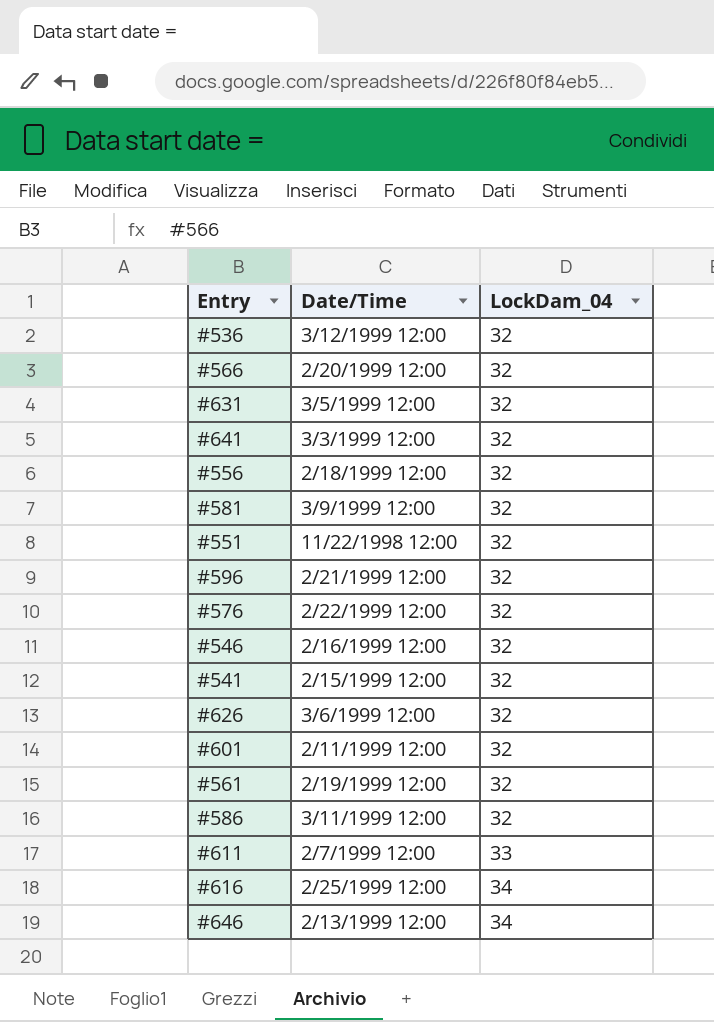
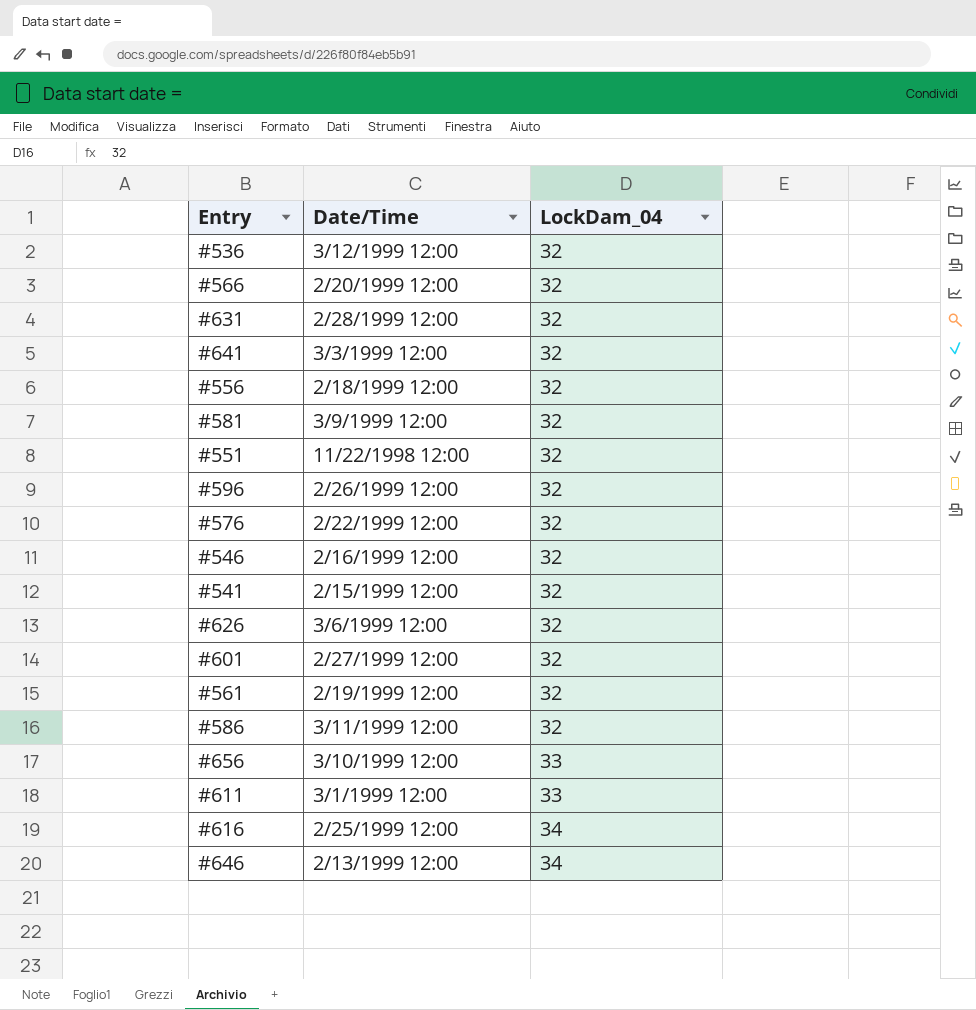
#631 | Date/Time: 3/5/1999 12:00 -> 2/28/1999 12:00
#596 | Date/Time: 2/21/1999 12:00 -> 2/26/1999 12:00
#601 | Date/Time: 2/11/1999 12:00 -> 2/27/1999 12:00
row #656: none -> 3/10/1999 12:00 | 33
#611 | Date/Time: 2/7/1999 12:00 -> 3/1/1999 12:00

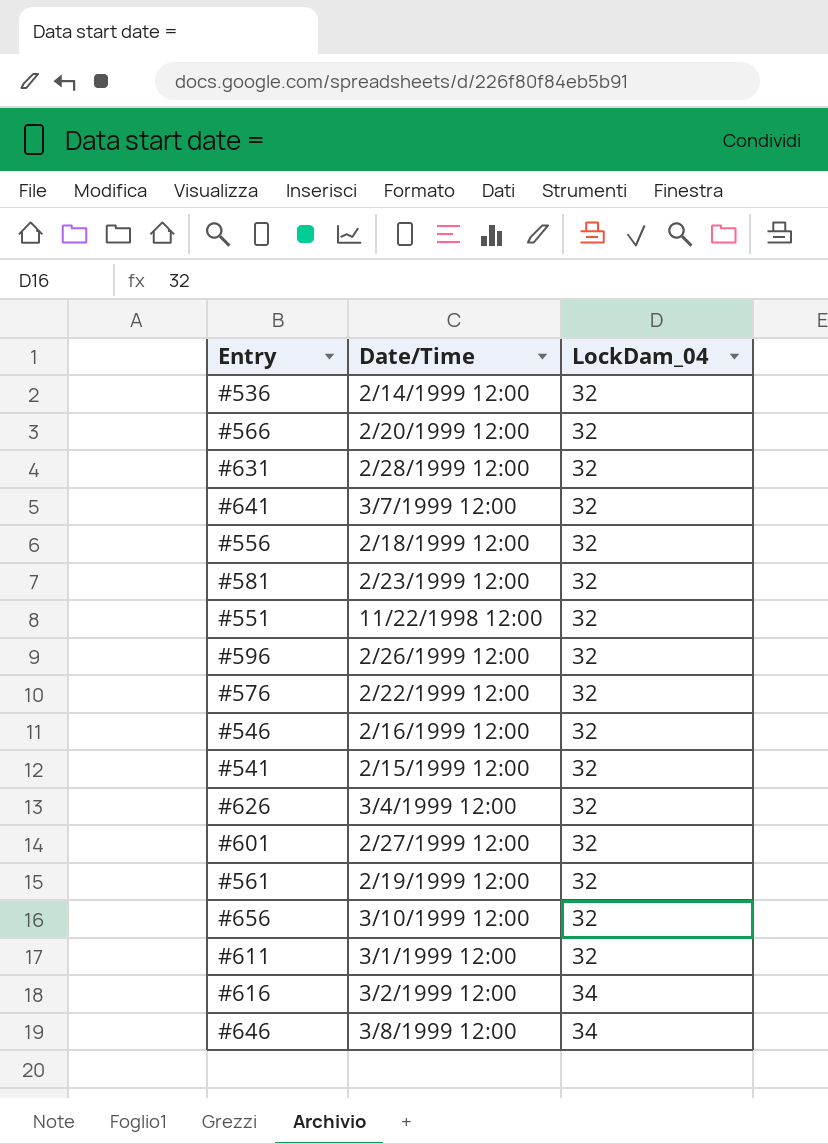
row #586: 3/11/1999 12:00 | 32 -> none
#536 | Date/Time: 3/12/1999 12:00 -> 2/14/1999 12:00
#641 | Date/Time: 3/3/1999 12:00 -> 3/7/1999 12:00
#581 | Date/Time: 3/9/1999 12:00 -> 2/23/1999 12:00
#626 | Date/Time: 3/6/1999 12:00 -> 3/4/1999 12:00
#656 | LockDam_04: 33 -> 32
#611 | LockDam_04: 33 -> 32
#616 | Date/Time: 2/25/1999 12:00 -> 3/2/1999 12:00
#646 | Date/Time: 2/13/1999 12:00 -> 3/8/1999 12:00

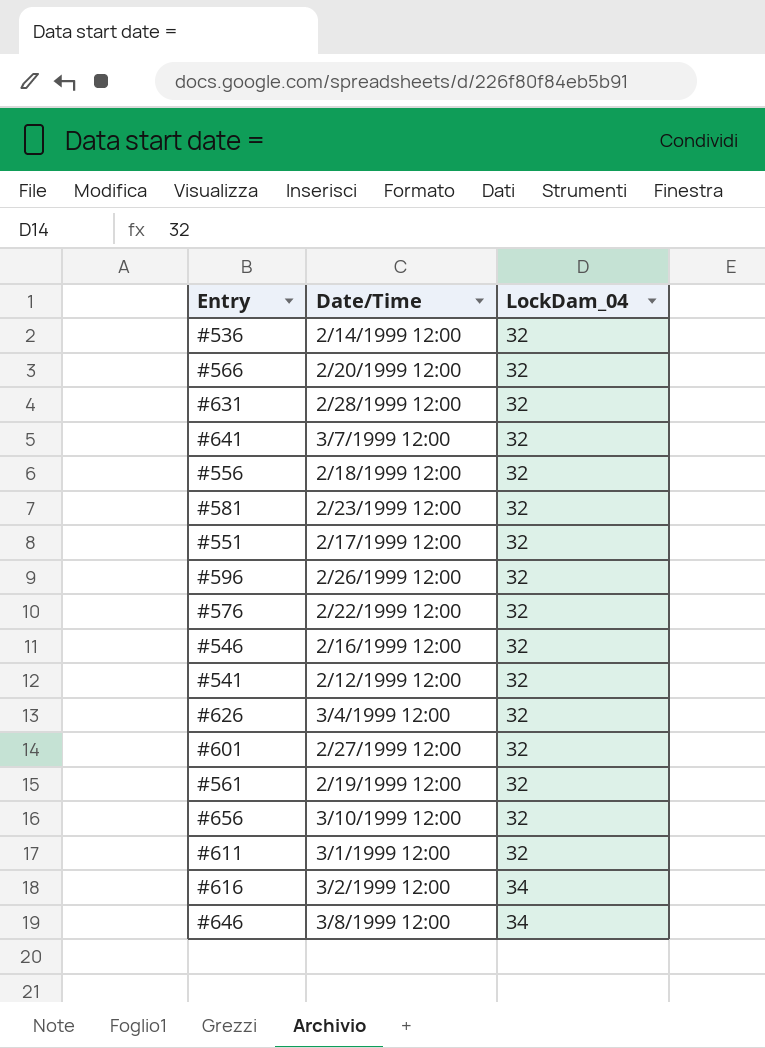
#551 | Date/Time: 11/22/1998 12:00 -> 2/17/1999 12:00
#541 | Date/Time: 2/15/1999 12:00 -> 2/12/1999 12:00

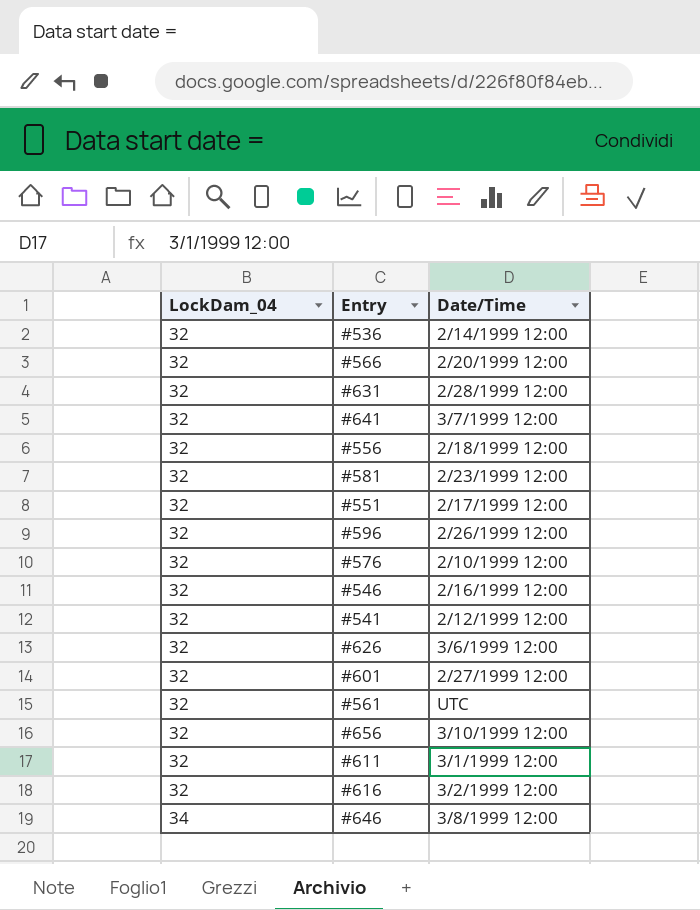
column LockDam_04 | position: 3 -> 1
#576 | Date/Time: 2/22/1999 12:00 -> 2/10/1999 12:00
#626 | Date/Time: 3/4/1999 12:00 -> 3/6/1999 12:00
#561 | Date/Time: 2/19/1999 12:00 -> UTC
#616 | LockDam_04: 34 -> 32

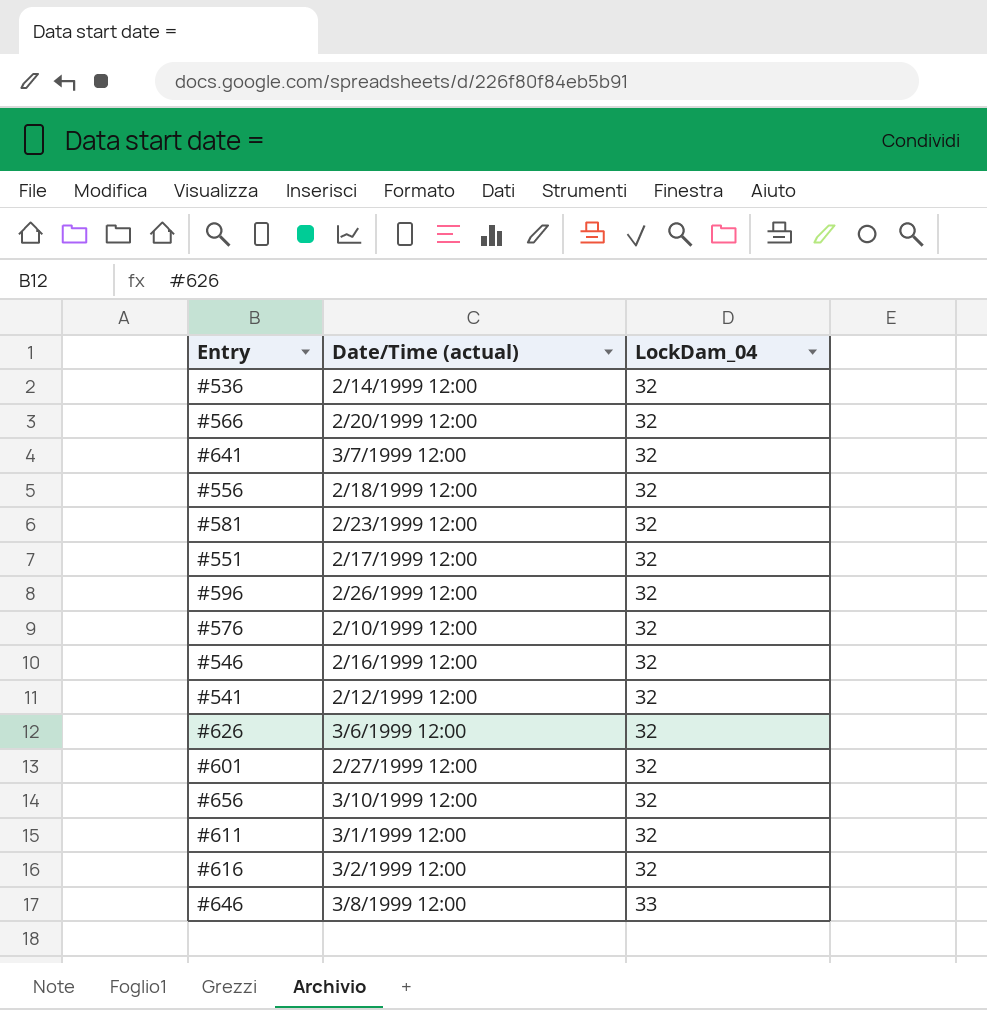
column name: Date/Time -> Date/Time (actual)
column LockDam_04 | position: 1 -> 3
row #631: 32 | 2/28/1999 12:00 -> none
row #561: 32 | UTC -> none
#646 | LockDam_04: 34 -> 33

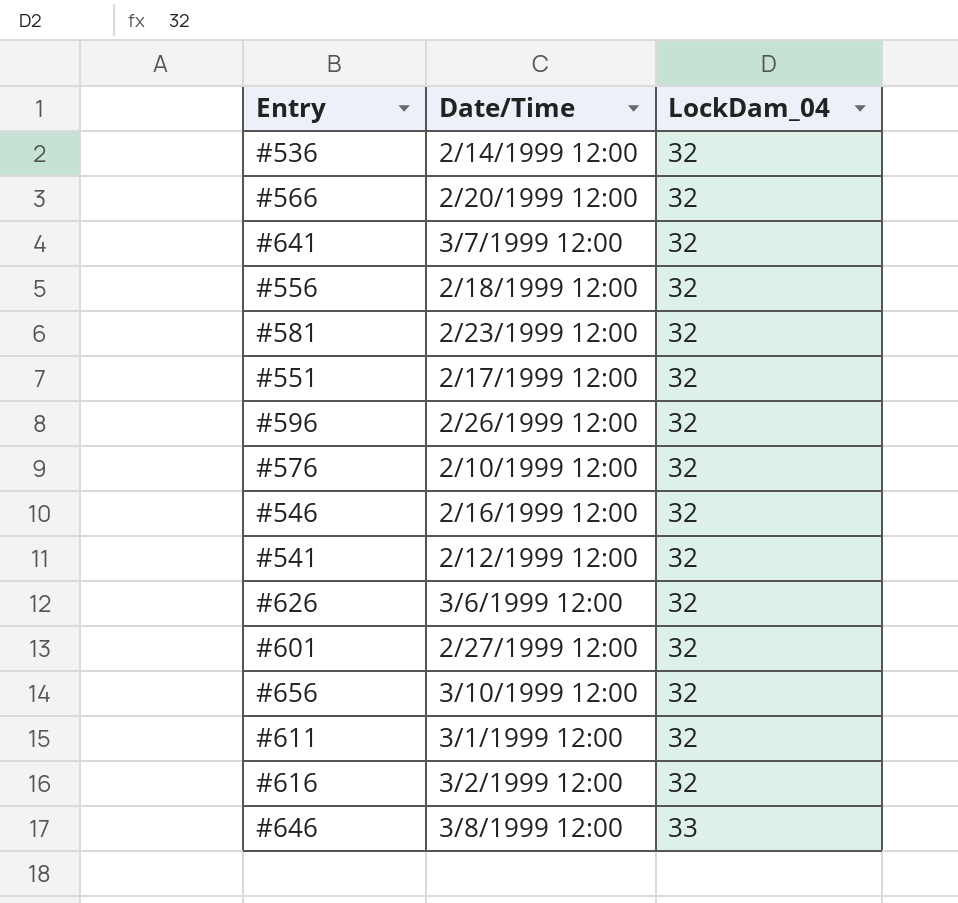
column name: Date/Time (actual) -> Date/Time

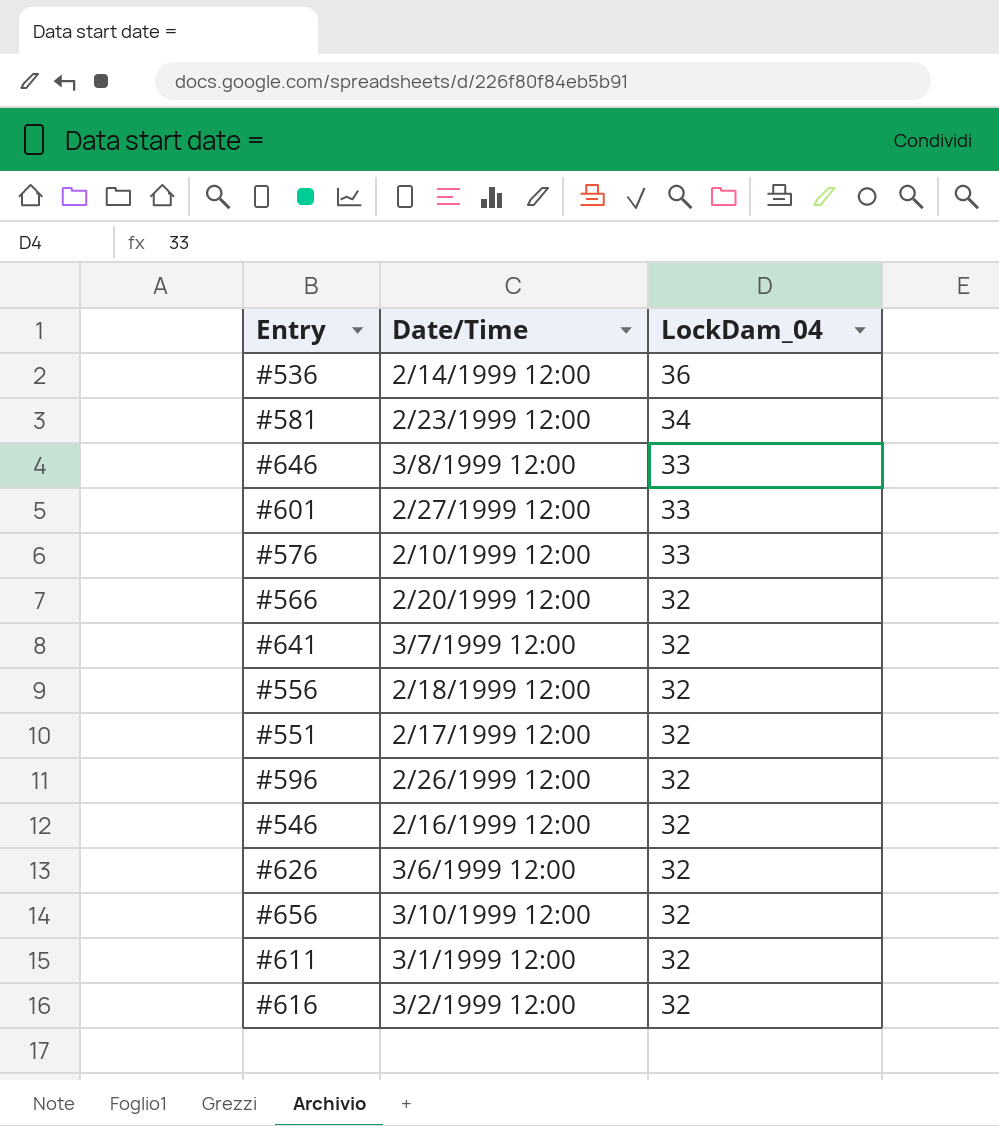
row order: LockDam_04 ascending -> LockDam_04 descending
row #541: 2/12/1999 12:00 | 32 -> none
#536 | LockDam_04: 32 -> 36
#581 | LockDam_04: 32 -> 34
#601 | LockDam_04: 32 -> 33
#576 | LockDam_04: 32 -> 33

